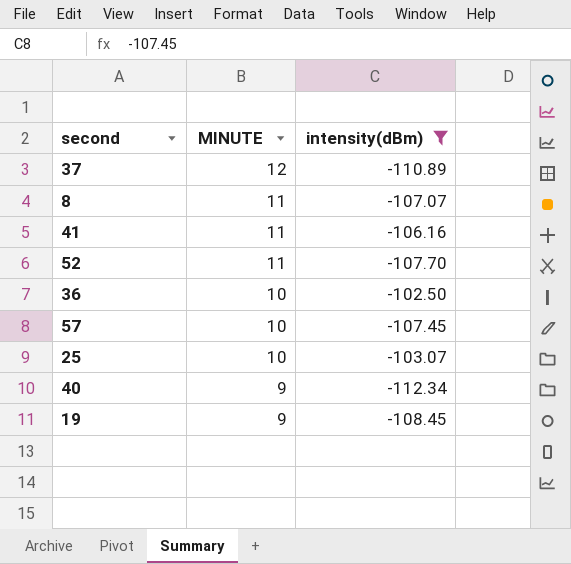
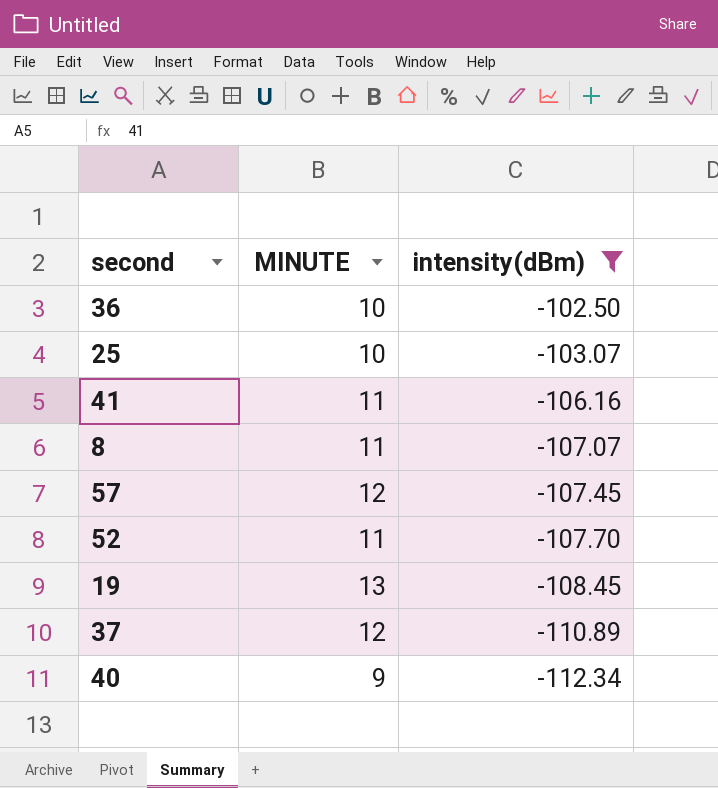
row order: MINUTE descending -> intensity(dBm) descending
57 | MINUTE: 10 -> 12
19 | MINUTE: 9 -> 13

